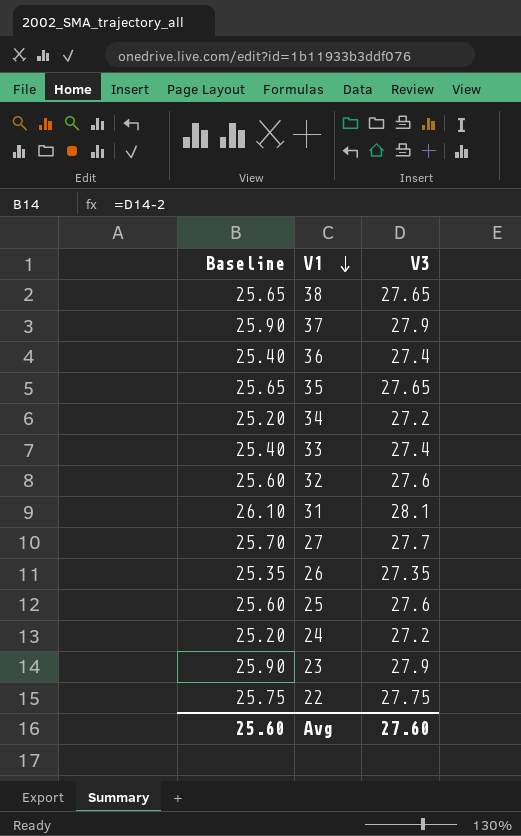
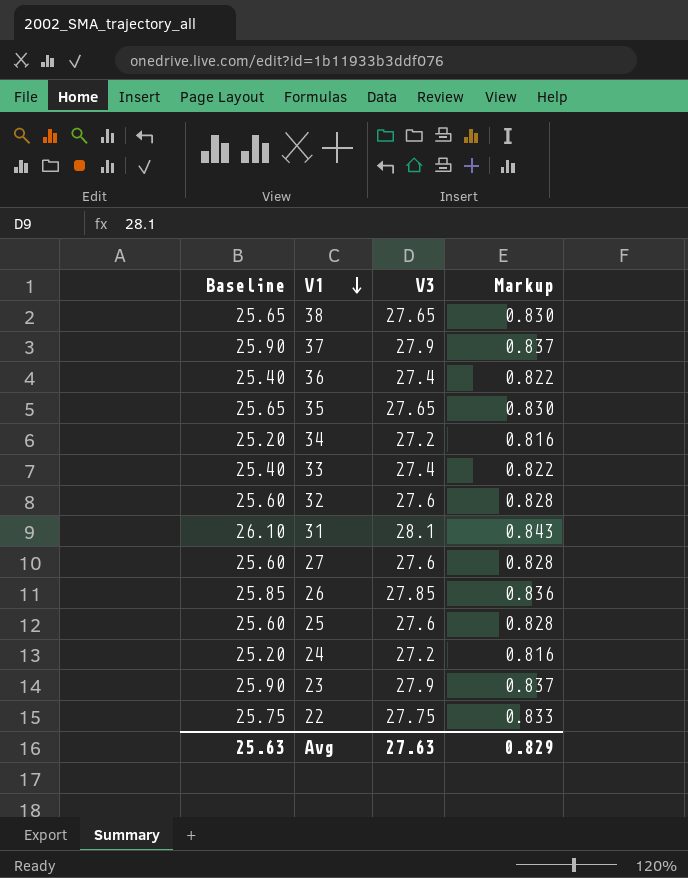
column Markup | formula: none -> [V3] * 0.03
27 | Baseline: 25.70 -> 25.60
27 | V3: 27.7 -> 27.6
26 | Baseline: 25.35 -> 25.85
26 | V3: 27.35 -> 27.85
Avg | Baseline: 25.60 -> 25.63
Avg | V3: 27.60 -> 27.63

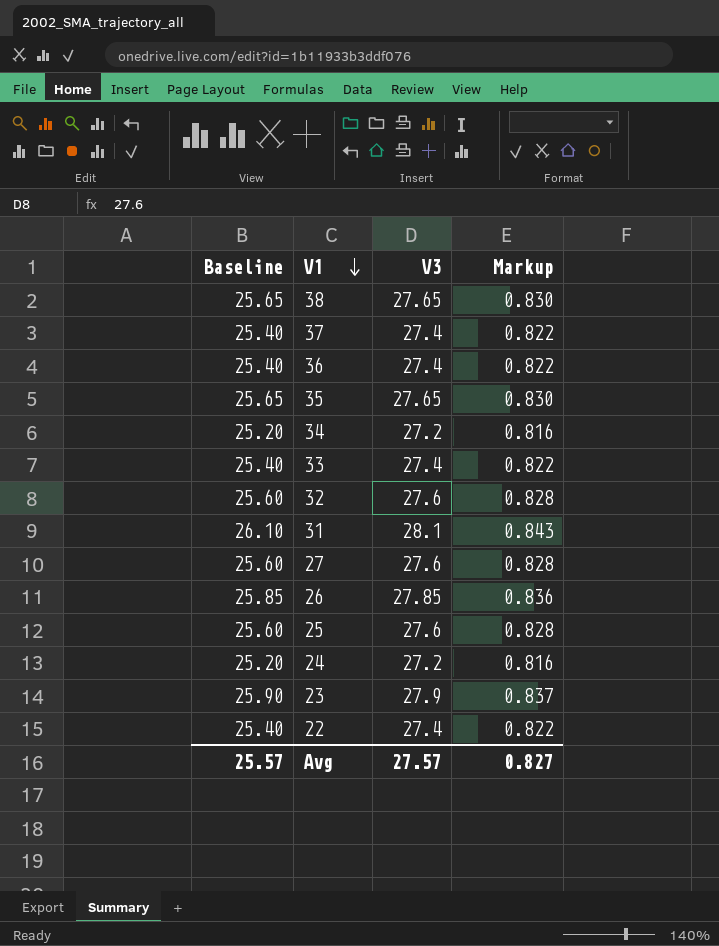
37 | Baseline: 25.90 -> 25.40
37 | V3: 27.9 -> 27.4
37 | Markup: 0.837 -> 0.822
22 | Baseline: 25.75 -> 25.40
22 | V3: 27.75 -> 27.4
22 | Markup: 0.833 -> 0.822
Avg | Baseline: 25.63 -> 25.57
Avg | V3: 27.63 -> 27.57
Avg | Markup: 0.829 -> 0.827

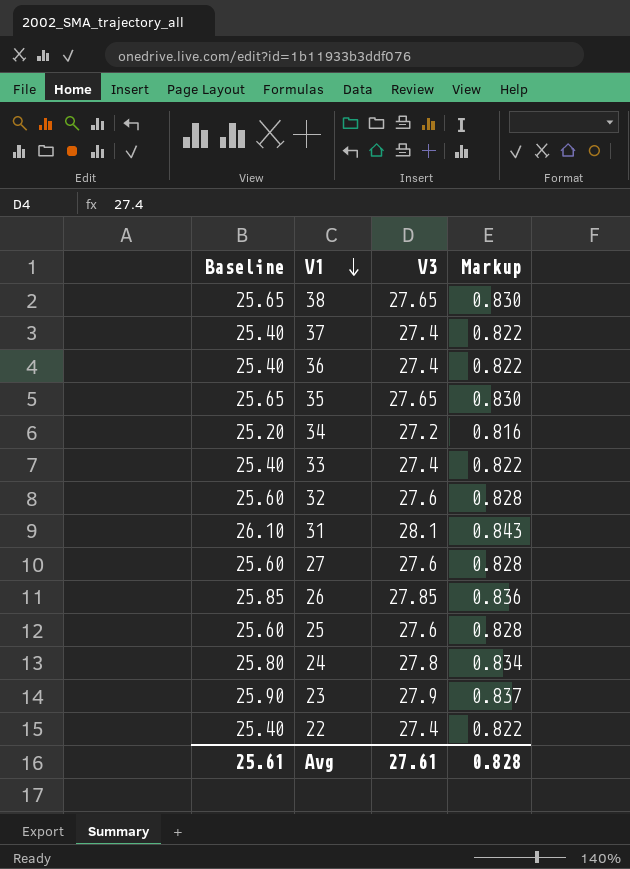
24 | Baseline: 25.20 -> 25.80
24 | V3: 27.2 -> 27.8
24 | Markup: 0.816 -> 0.834
Avg | Baseline: 25.57 -> 25.61
Avg | V3: 27.57 -> 27.61
Avg | Markup: 0.827 -> 0.828

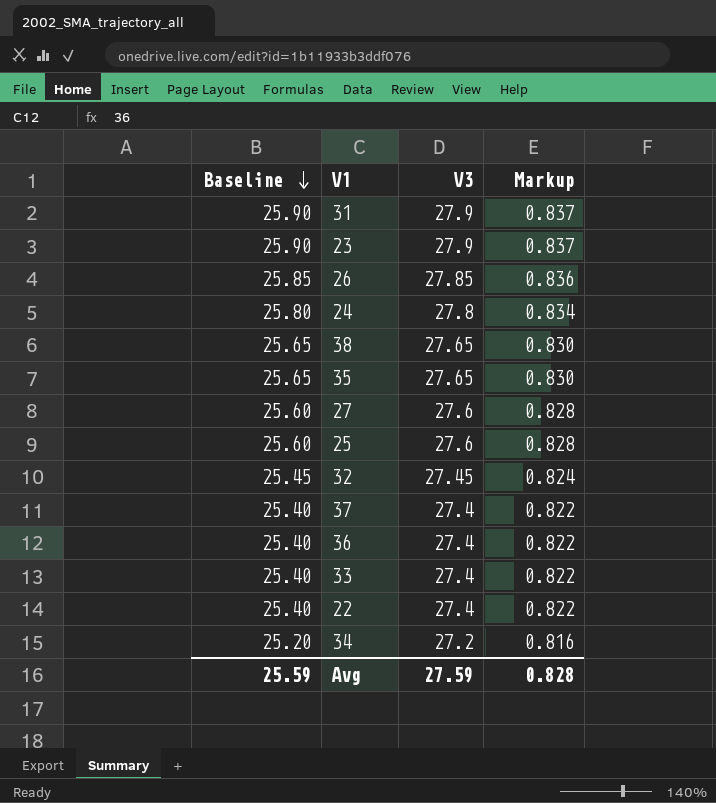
row order: V1 descending -> Baseline descending
31 | Baseline: 26.10 -> 25.90
31 | V3: 28.1 -> 27.9
31 | Markup: 0.843 -> 0.837
32 | Baseline: 25.60 -> 25.45
32 | V3: 27.6 -> 27.45
32 | Markup: 0.828 -> 0.824
Avg | Baseline: 25.61 -> 25.59
Avg | V3: 27.61 -> 27.59

